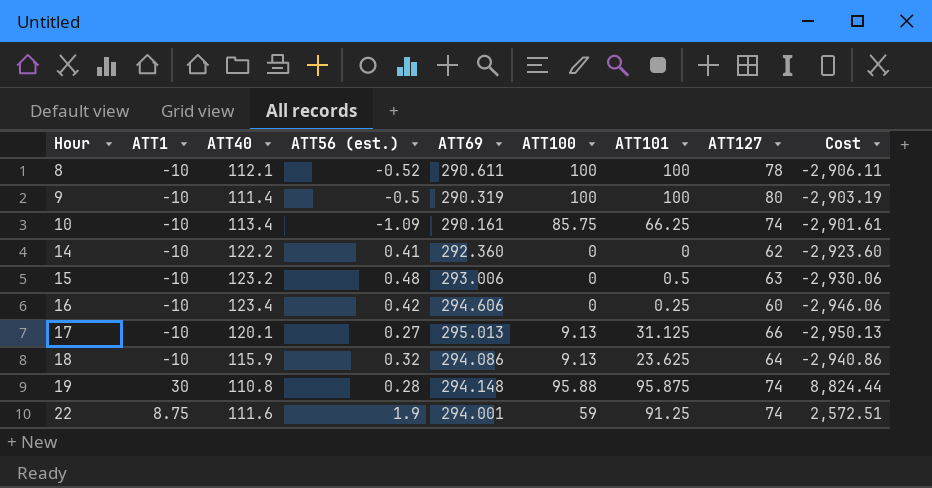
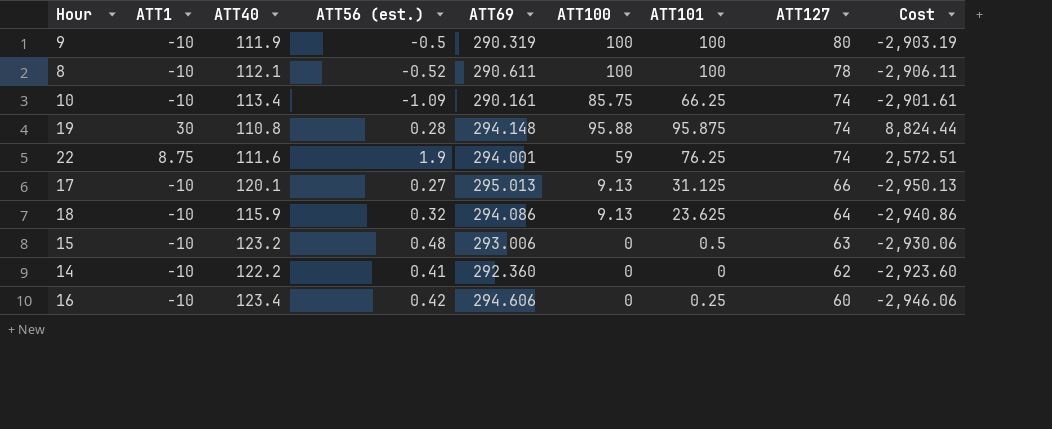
row order: Hour ascending -> ATT127 descending
9 | ATT40: 111.4 -> 111.9
22 | ATT101: 91.25 -> 76.25

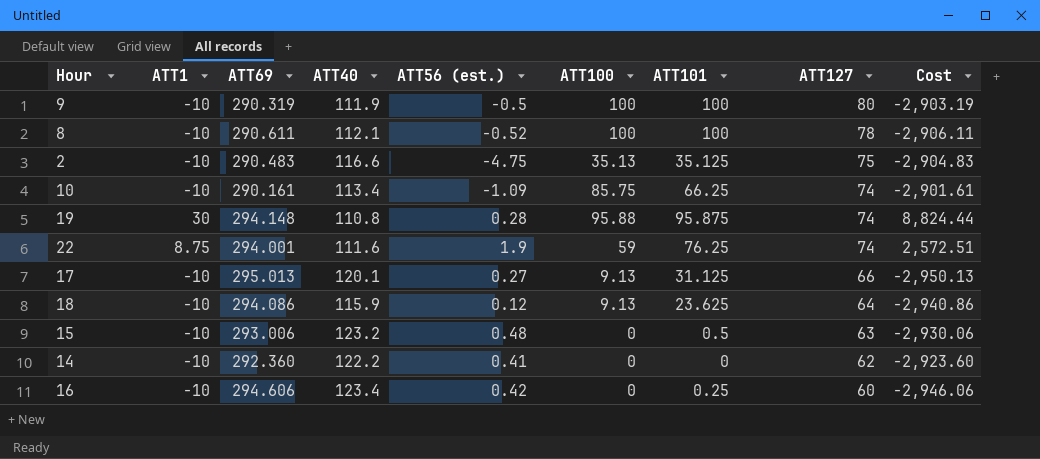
column ATT69 | position: 5 -> 3
row 2: none -> -10 | 290.483 | 116.6 | -4.75 | 35.13 | 35.125 | 75 | -2,904.83
18 | ATT56 (est.): 0.32 -> 0.12

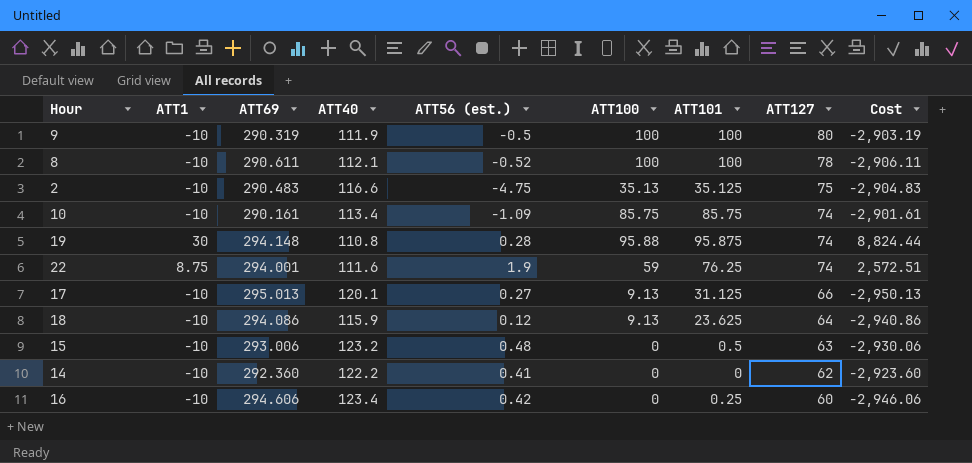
10 | ATT101: 66.25 -> 85.75

